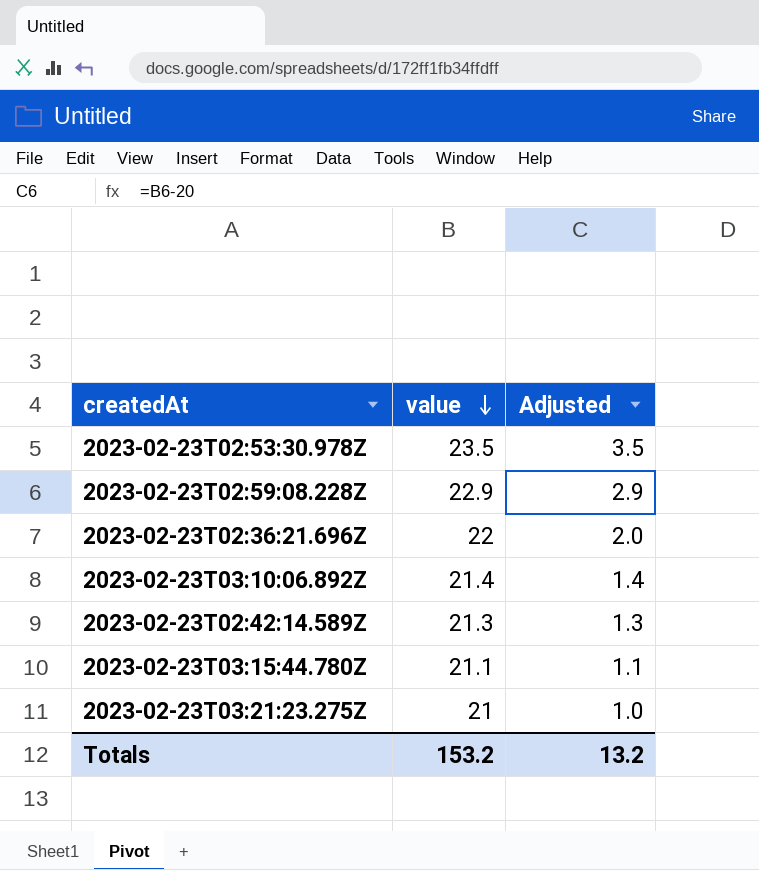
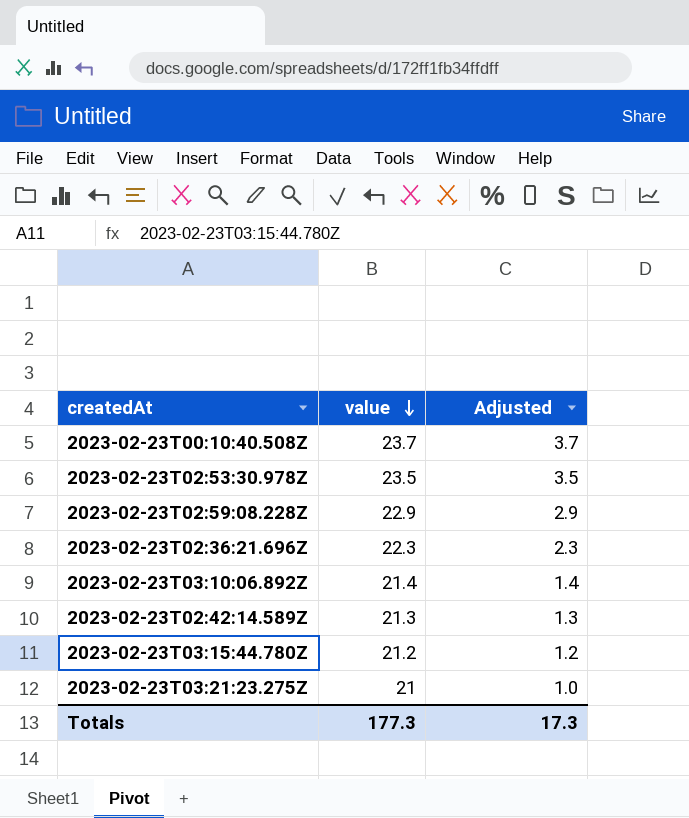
row 2023-02-23T00:10:40.508Z: none -> 23.7 | 3.7
2023-02-23T02:36:21.696Z | value: 22 -> 22.3
2023-02-23T02:36:21.696Z | Adjusted: 2.0 -> 2.3
2023-02-23T03:15:44.780Z | value: 21.1 -> 21.2
2023-02-23T03:15:44.780Z | Adjusted: 1.1 -> 1.2
Totals | value: 153.2 -> 177.3
Totals | Adjusted: 13.2 -> 17.3

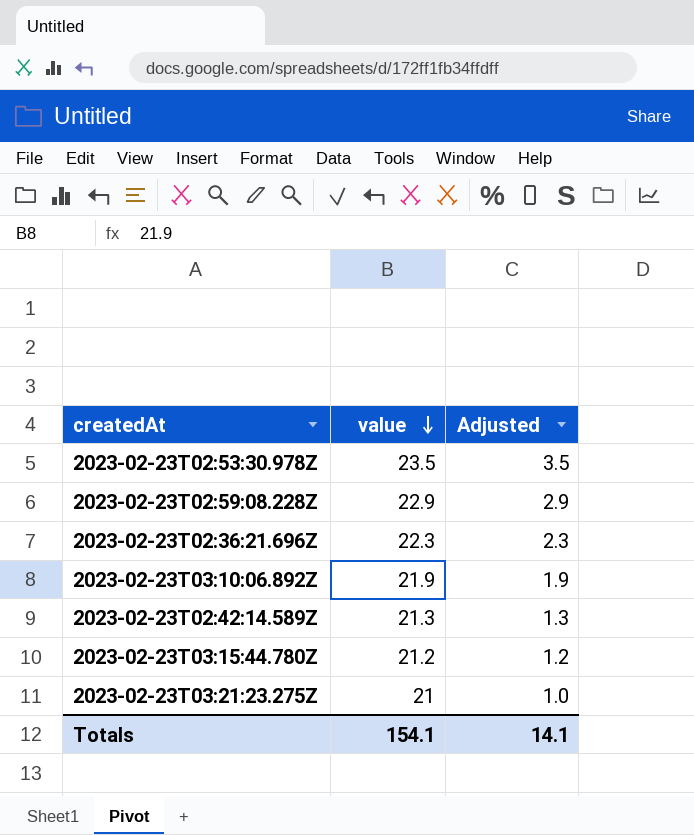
row 2023-02-23T00:10:40.508Z: 23.7 | 3.7 -> none
2023-02-23T03:10:06.892Z | value: 21.4 -> 21.9
2023-02-23T03:10:06.892Z | Adjusted: 1.4 -> 1.9
Totals | value: 177.3 -> 154.1
Totals | Adjusted: 17.3 -> 14.1

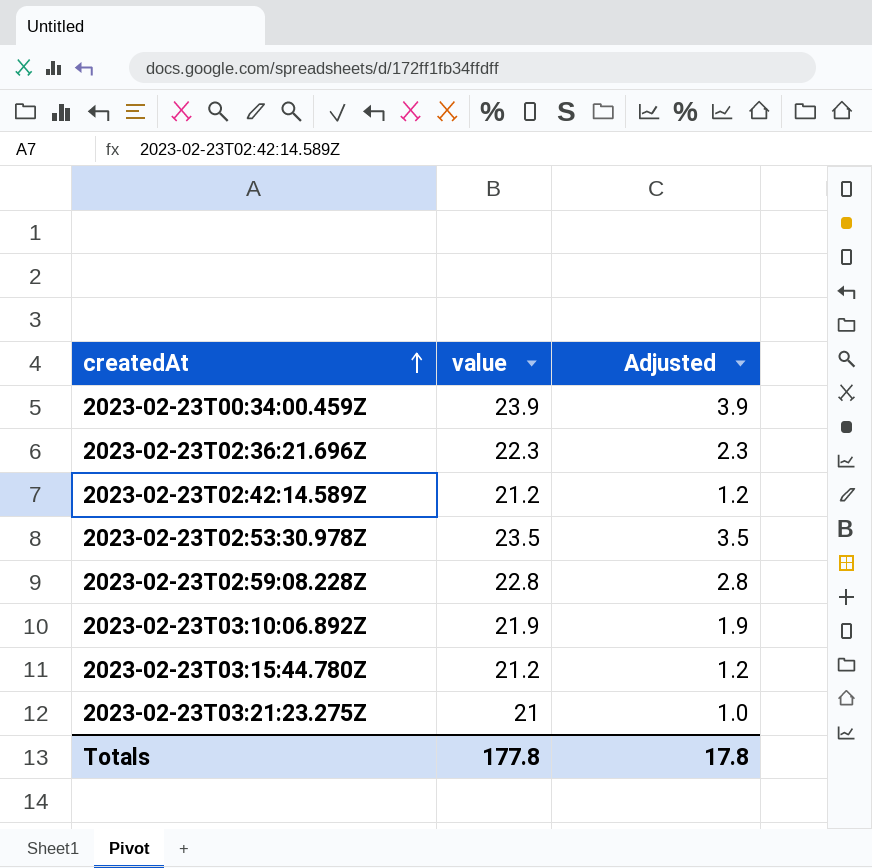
row order: value descending -> createdAt ascending
row 2023-02-23T00:34:00.459Z: none -> 23.9 | 3.9
2023-02-23T02:42:14.589Z | value: 21.3 -> 21.2
2023-02-23T02:42:14.589Z | Adjusted: 1.3 -> 1.2
2023-02-23T02:59:08.228Z | value: 22.9 -> 22.8
2023-02-23T02:59:08.228Z | Adjusted: 2.9 -> 2.8
Totals | value: 154.1 -> 177.8
Totals | Adjusted: 14.1 -> 17.8

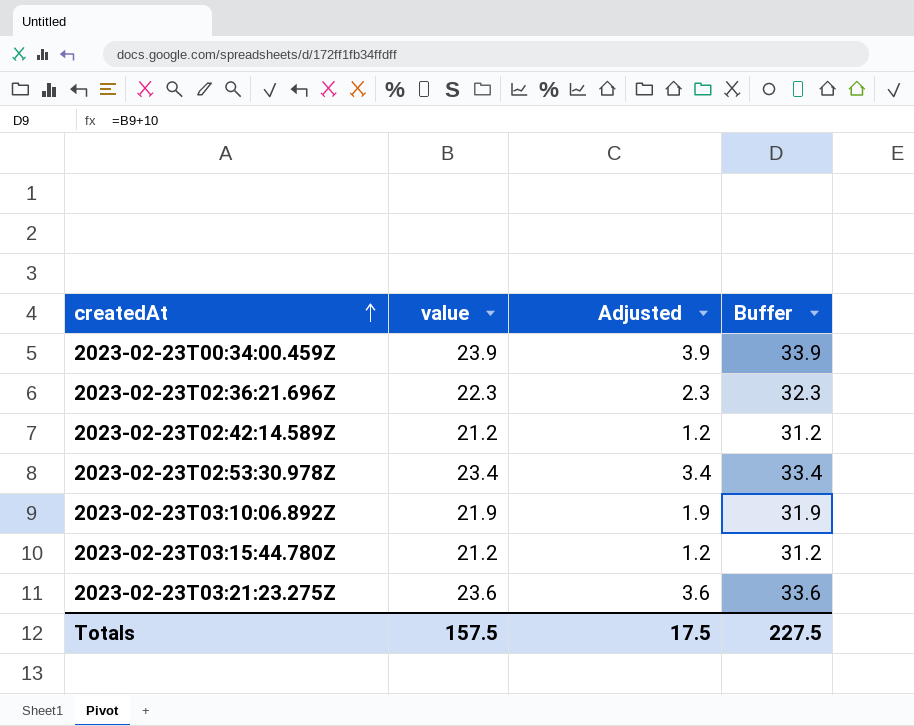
column Buffer | formula: none -> [value] + 10
row 2023-02-23T02:59:08.228Z: 22.8 | 2.8 -> none
2023-02-23T02:53:30.978Z | value: 23.5 -> 23.4
2023-02-23T02:53:30.978Z | Adjusted: 3.5 -> 3.4
2023-02-23T03:21:23.275Z | value: 21 -> 23.6
2023-02-23T03:21:23.275Z | Adjusted: 1.0 -> 3.6
Totals | value: 177.8 -> 157.5
Totals | Adjusted: 17.8 -> 17.5

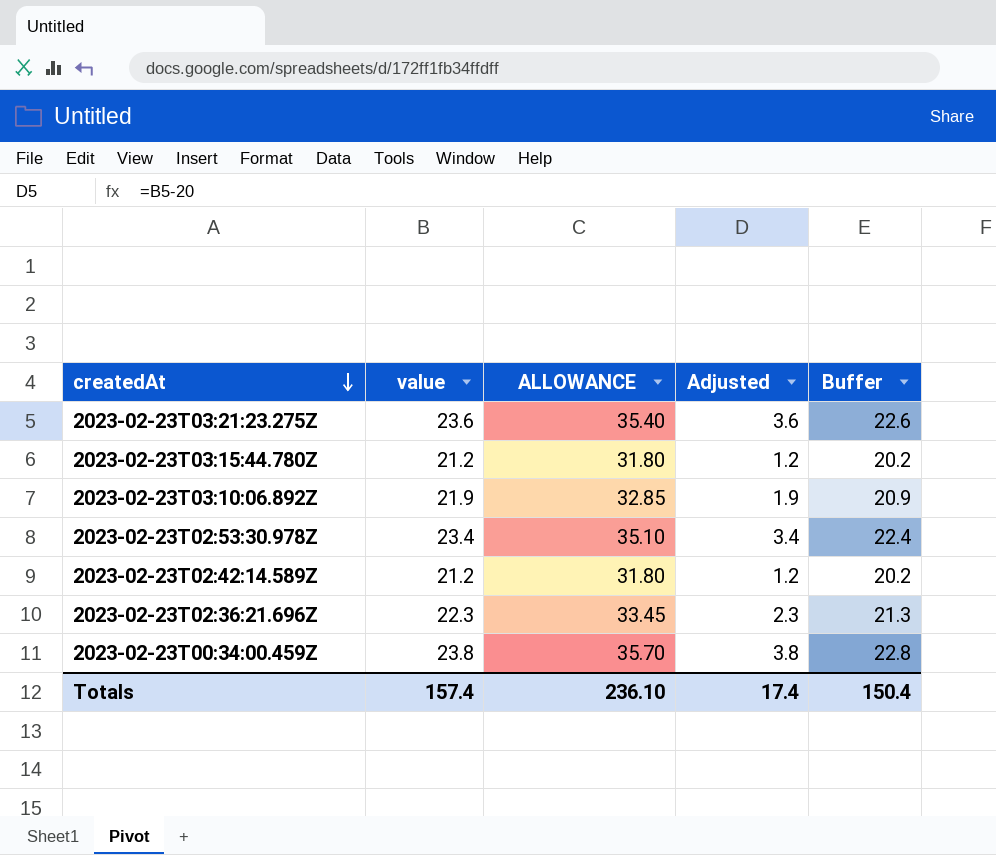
row order: createdAt ascending -> createdAt descending
column ALLOWANCE | formula: none -> [value] * 1.5
column Buffer | formula: [value] + 10 -> [value] - 1
2023-02-23T00:34:00.459Z | value: 23.9 -> 23.8
2023-02-23T00:34:00.459Z | Adjusted: 3.9 -> 3.8
Totals | value: 157.5 -> 157.4
Totals | Adjusted: 17.5 -> 17.4
Totals | Buffer: 227.5 -> 150.4

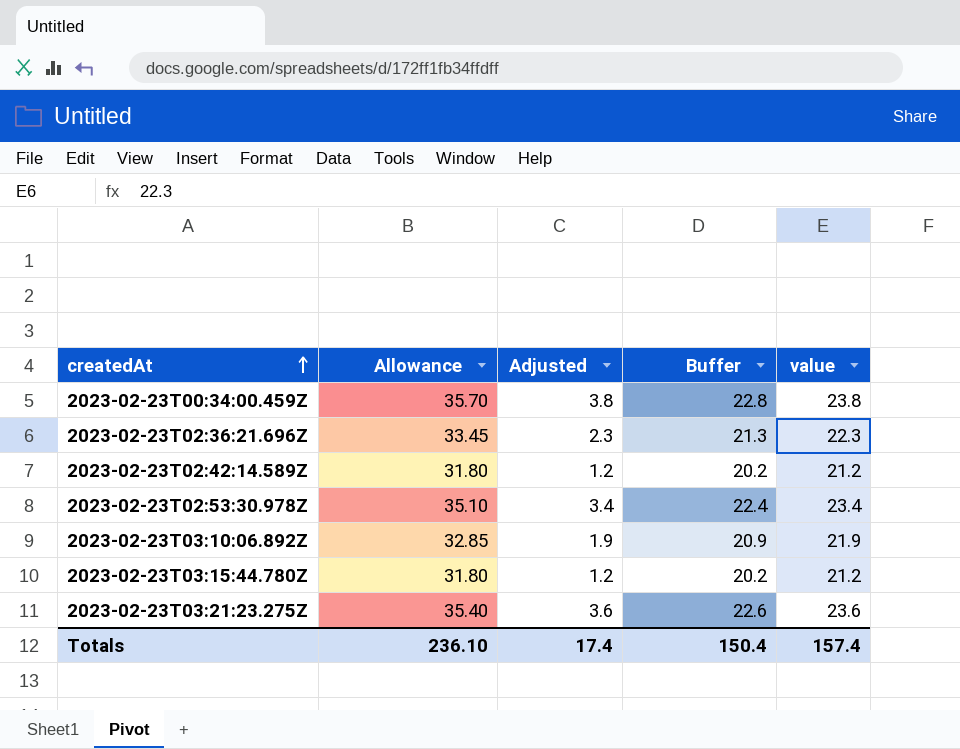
row order: createdAt descending -> createdAt ascending
column name: ALLOWANCE -> Allowance
column value | position: 2 -> 5

